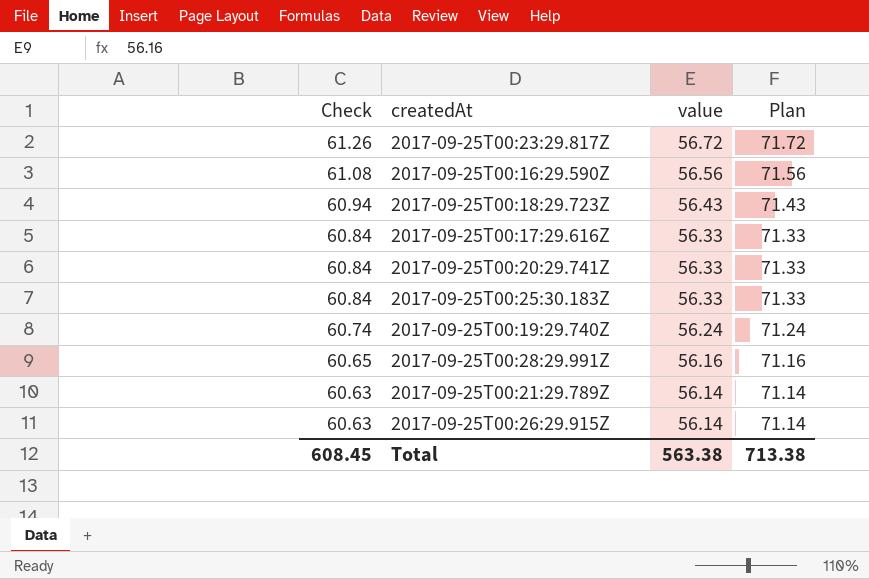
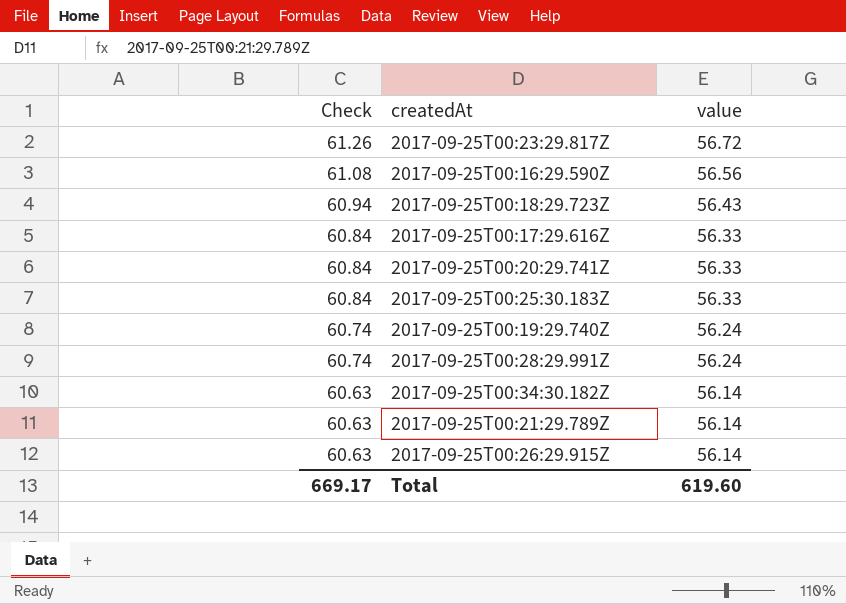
column Plan | formula: [value] + 15 -> none
2017-09-25T00:28:29.991Z | Check: 60.65 -> 60.74
2017-09-25T00:28:29.991Z | value: 56.16 -> 56.24
row 2017-09-25T00:34:30.182Z: none -> 60.63 | 56.14
Total | Check: 608.45 -> 669.17
Total | value: 563.38 -> 619.60

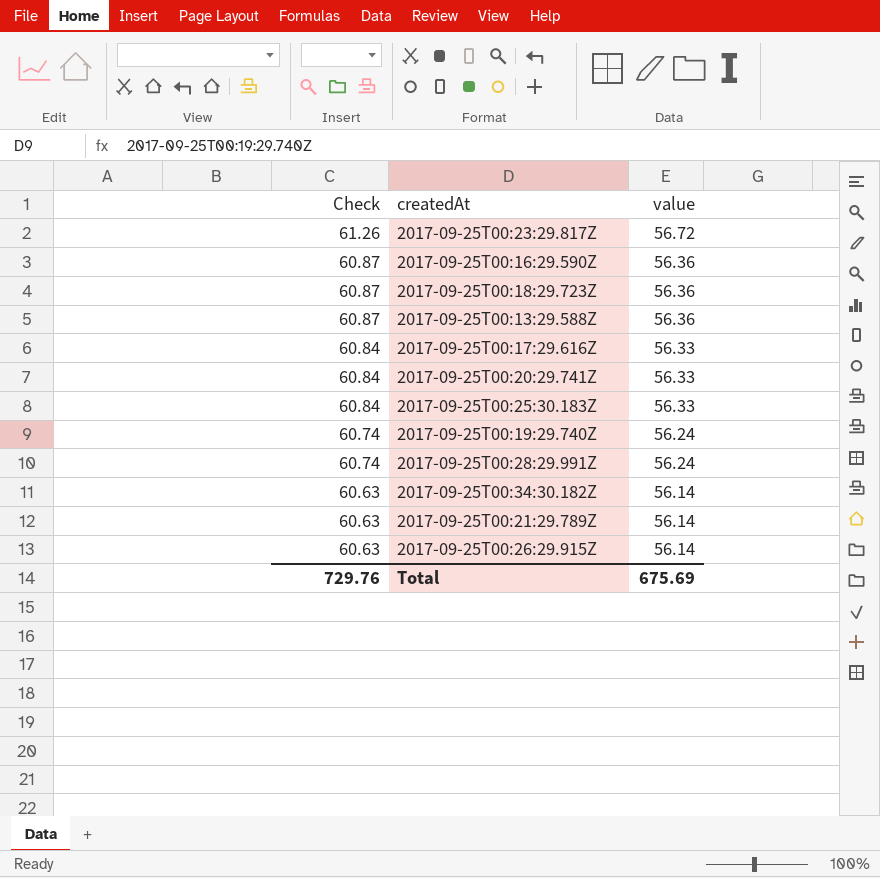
2017-09-25T00:16:29.590Z | Check: 61.08 -> 60.87
2017-09-25T00:16:29.590Z | value: 56.56 -> 56.36
2017-09-25T00:18:29.723Z | Check: 60.94 -> 60.87
2017-09-25T00:18:29.723Z | value: 56.43 -> 56.36
row 2017-09-25T00:13:29.588Z: none -> 60.87 | 56.36
Total | Check: 669.17 -> 729.76
Total | value: 619.60 -> 675.69

